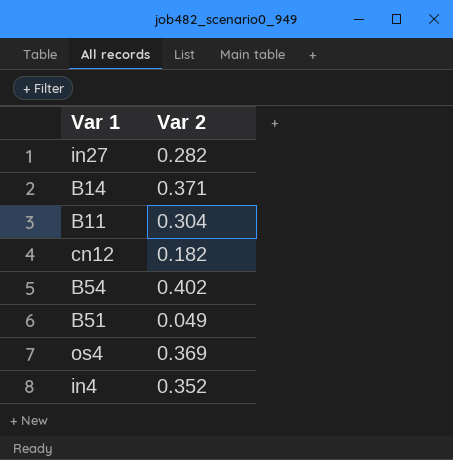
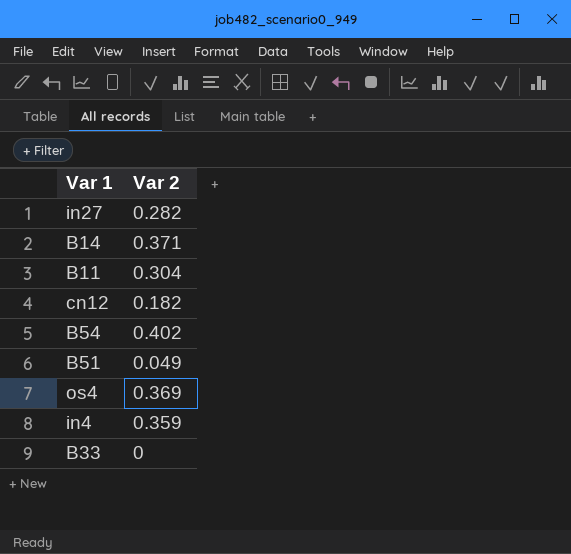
in4 | Var 2: 0.352 -> 0.359
row B33: none -> 0

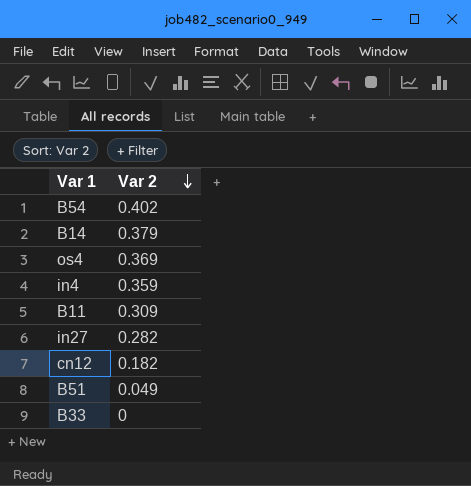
row order: none -> Var 2 descending
B14 | Var 2: 0.371 -> 0.379
B11 | Var 2: 0.304 -> 0.309

